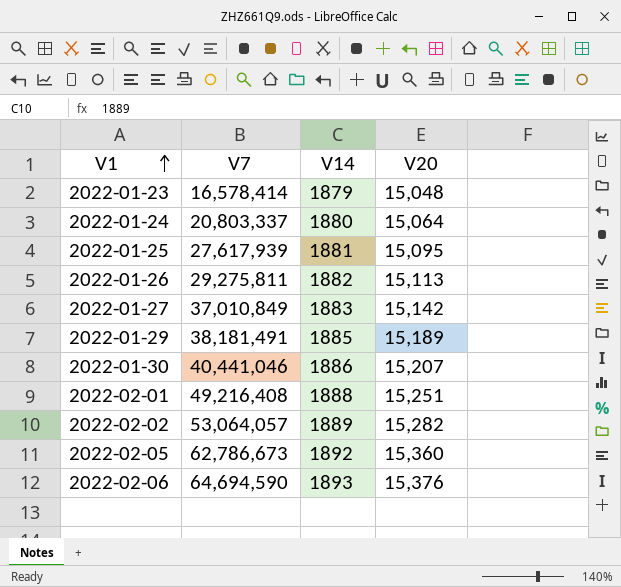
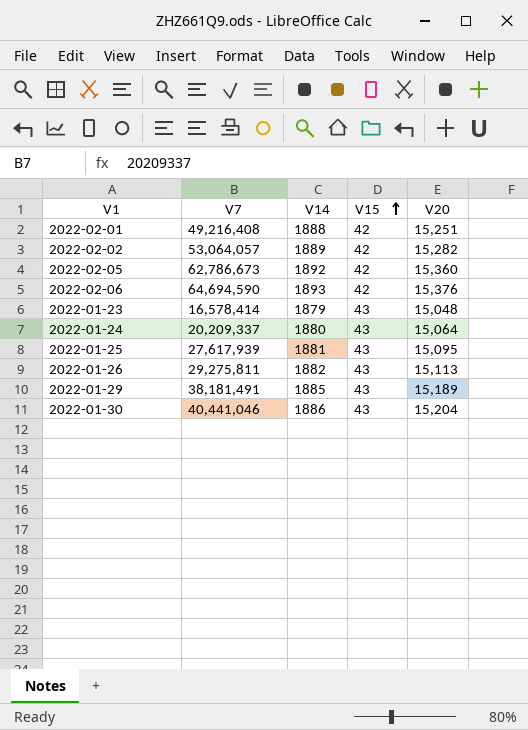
row order: V1 ascending -> V15 ascending
column V15 | position: none -> 4
row 2022-01-27: 37,010,849 | 1883 | 15,142 -> none
2022-01-24 | V7: 20,803,337 -> 20,209,337
2022-01-30 | V20: 15,207 -> 15,204

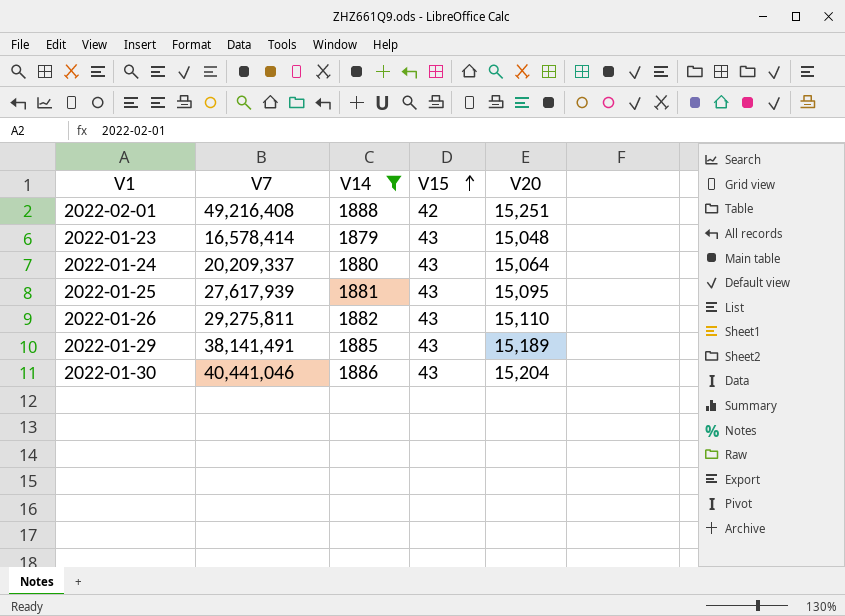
filter: none -> V14 <= 1888
2022-01-26 | V20: 15,113 -> 15,110
2022-01-29 | V7: 38,181,491 -> 38,141,491

